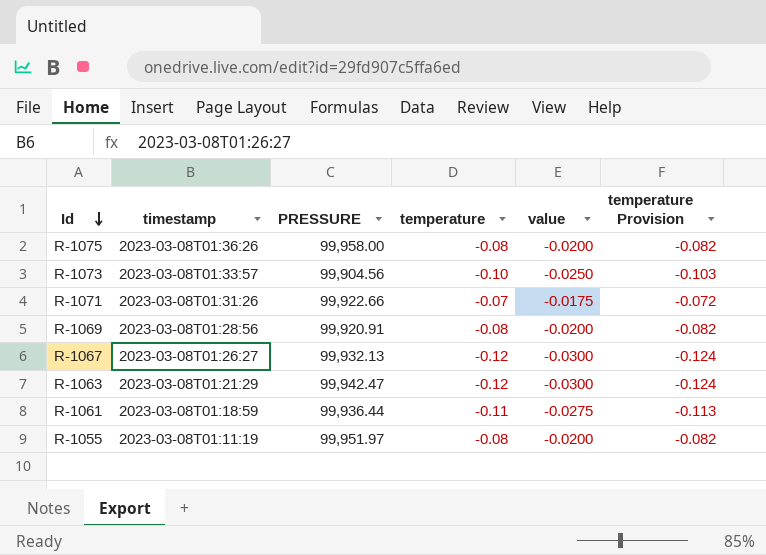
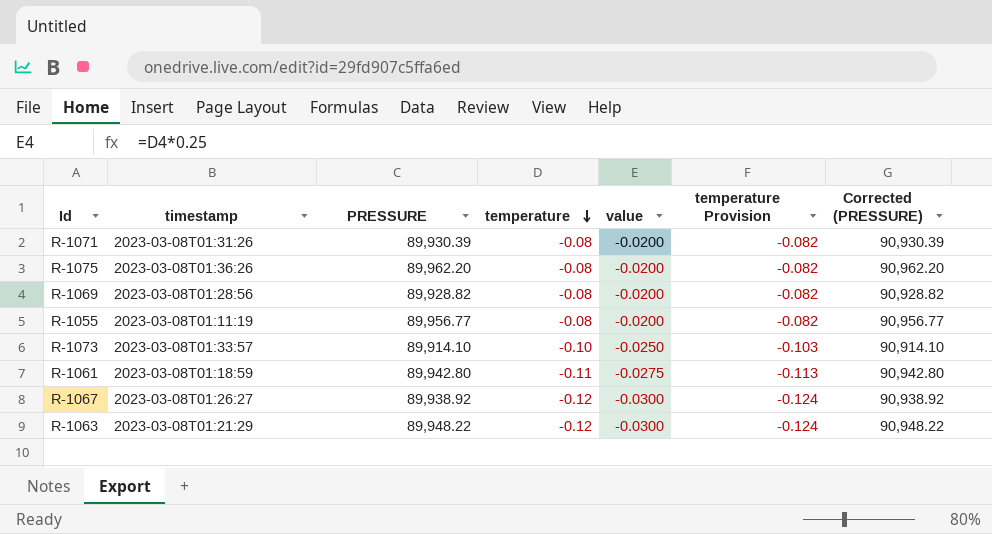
row order: Id descending -> temperature descending
column Corrected (PRESSURE) | formula: none -> [PRESSURE] + 1000
R-1071 | PRESSURE: 99,922.66 -> 89,930.39
R-1071 | temperature: -0.07 -> -0.08
R-1071 | value: -0.0175 -> -0.0200
R-1071 | temperature Provision: -0.072 -> -0.082
R-1075 | PRESSURE: 99,958.00 -> 89,962.20
R-1069 | PRESSURE: 99,920.91 -> 89,928.82
R-1055 | PRESSURE: 99,951.97 -> 89,956.77
R-1073 | PRESSURE: 99,904.56 -> 89,914.10
R-1061 | PRESSURE: 99,936.44 -> 89,942.80
R-1067 | PRESSURE: 99,932.13 -> 89,938.92
R-1063 | PRESSURE: 99,942.47 -> 89,948.22

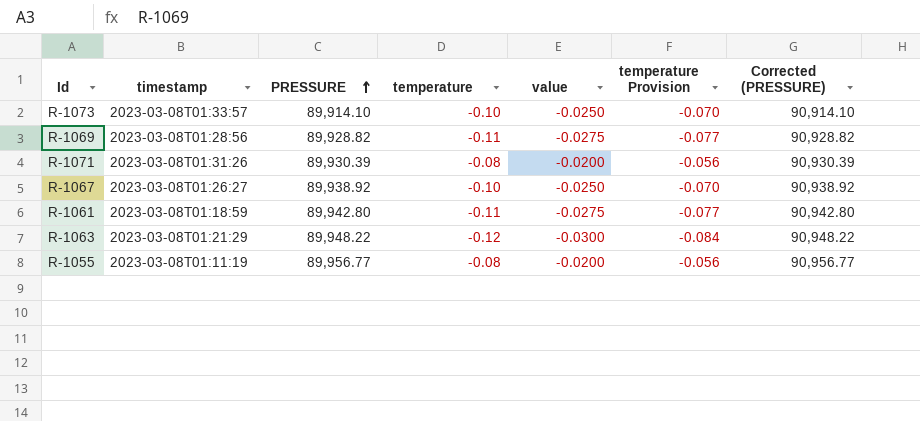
row order: temperature descending -> PRESSURE ascending
column temperature Provision | formula: [temperature] * 1.03 -> [temperature] * 0.7
row R-1075: 2023-03-08T01:36:26 | 89,962.20 | -0.08 | -0.0200 | -0.082 | 90,962.20 -> none
R-1069 | temperature: -0.08 -> -0.11
R-1069 | value: -0.0200 -> -0.0275
R-1067 | temperature: -0.12 -> -0.10
R-1067 | value: -0.0300 -> -0.0250

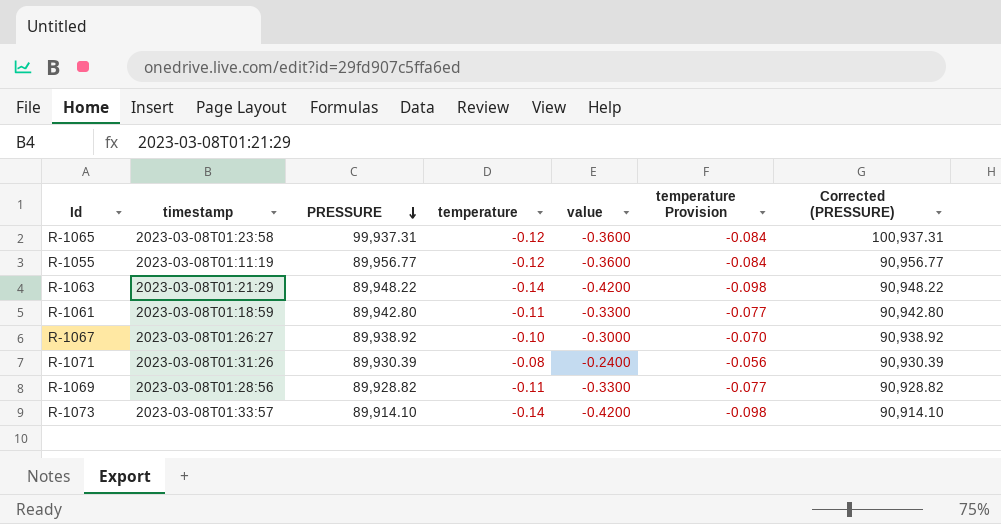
row order: PRESSURE ascending -> PRESSURE descending
column value | formula: [temperature] * 0.25 -> [temperature] * 3
row R-1065: none -> 2023-03-08T01:23:58 | 99,937.31 | -0.12 | -0.3600 | -0.084 | 100,937.31
R-1055 | temperature: -0.08 -> -0.12
R-1055 | temperature Provision: -0.056 -> -0.084
R-1063 | temperature: -0.12 -> -0.14
R-1063 | temperature Provision: -0.084 -> -0.098
R-1073 | temperature: -0.10 -> -0.14
R-1073 | temperature Provision: -0.070 -> -0.098

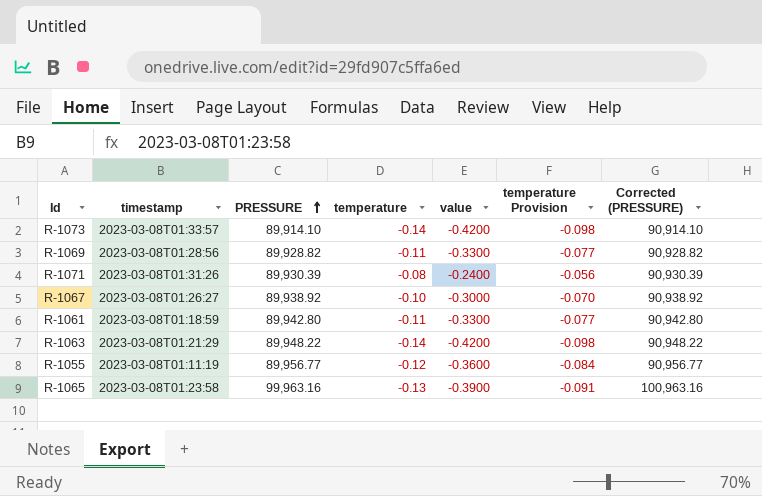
row order: PRESSURE descending -> PRESSURE ascending
R-1065 | PRESSURE: 99,937.31 -> 99,963.16
R-1065 | temperature: -0.12 -> -0.13
R-1065 | value: -0.3600 -> -0.3900
R-1065 | temperature Provision: -0.084 -> -0.091
R-1065 | Corrected (PRESSURE): 100,937.31 -> 100,963.16

